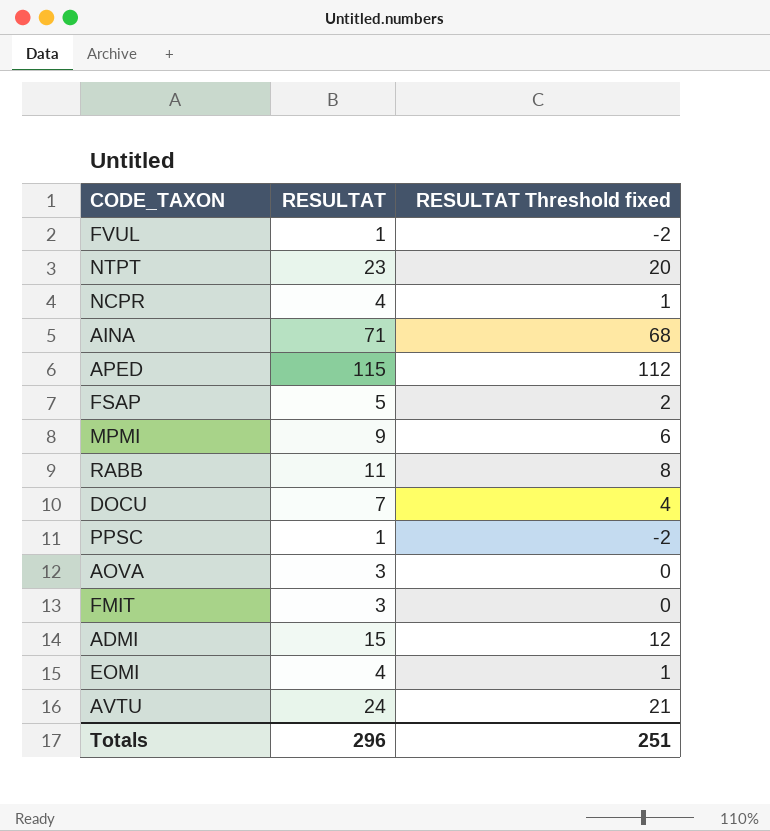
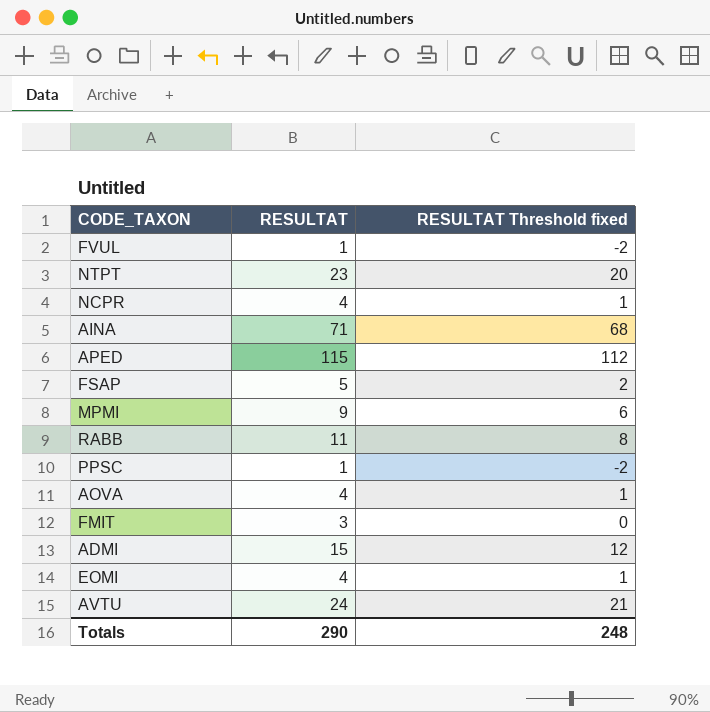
row DOCU: 7 | 4 -> none
AOVA | RESULTAT: 3 -> 4
AOVA | RESULTAT Threshold fixed: 0 -> 1
Totals | RESULTAT: 296 -> 290
Totals | RESULTAT Threshold fixed: 251 -> 248

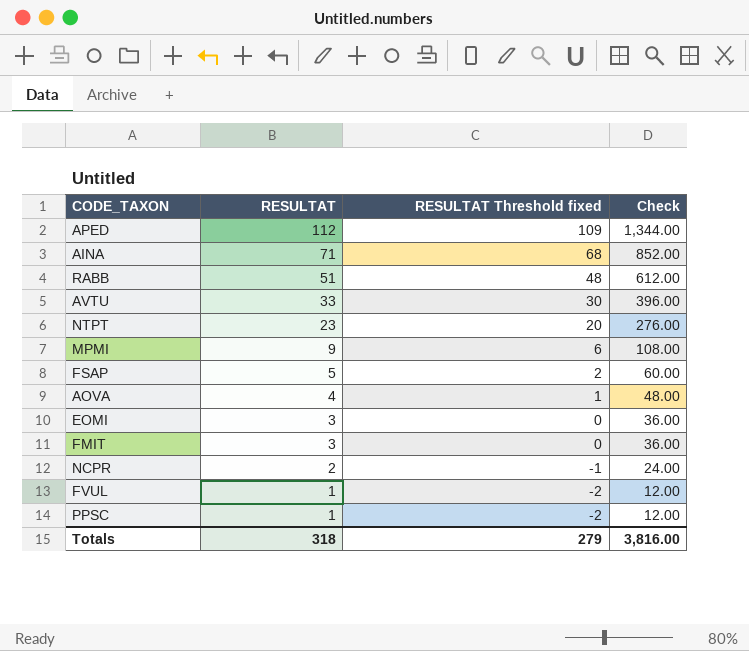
row order: none -> RESULTAT descending
column Check | formula: none -> [RESULTAT] * 12
row ADMI: 15 | 12 -> none
APED | RESULTAT: 115 -> 112
APED | RESULTAT Threshold fixed: 112 -> 109
RABB | RESULTAT: 11 -> 51
RABB | RESULTAT Threshold fixed: 8 -> 48
AVTU | RESULTAT: 24 -> 33
AVTU | RESULTAT Threshold fixed: 21 -> 30
EOMI | RESULTAT: 4 -> 3
EOMI | RESULTAT Threshold fixed: 1 -> 0
NCPR | RESULTAT: 4 -> 2
NCPR | RESULTAT Threshold fixed: 1 -> -1
Totals | RESULTAT: 290 -> 318
Totals | RESULTAT Threshold fixed: 248 -> 279

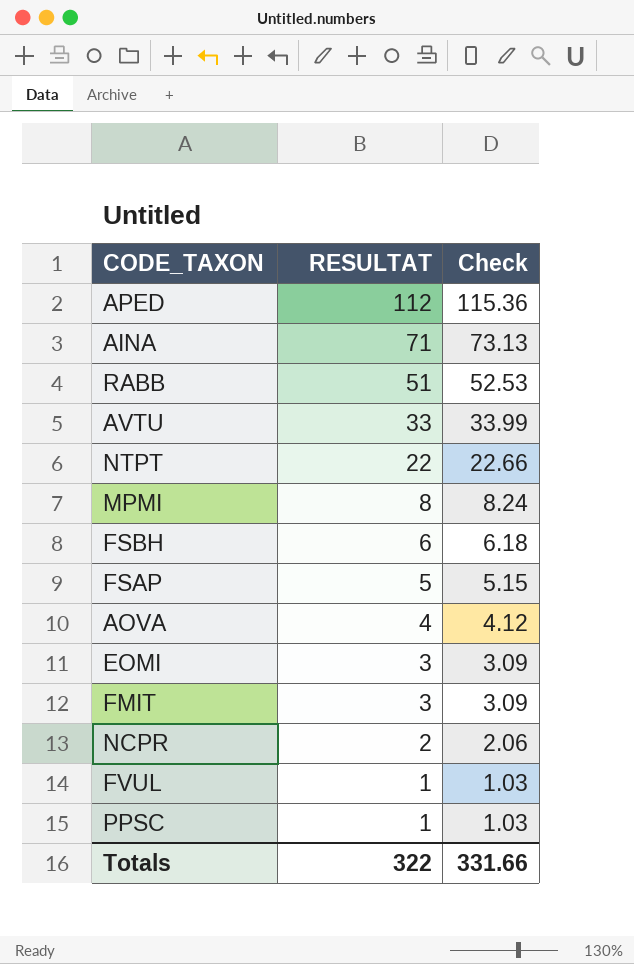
column RESULTAT Threshold fixed | formula: [RESULTAT] - 3 -> none
column Check | formula: [RESULTAT] * 12 -> [RESULTAT] * 1.03
NTPT | RESULTAT: 23 -> 22
MPMI | RESULTAT: 9 -> 8
row FSBH: none -> 6 | 6.18
Totals | RESULTAT: 318 -> 322
Totals | Check: 3,816.00 -> 331.66

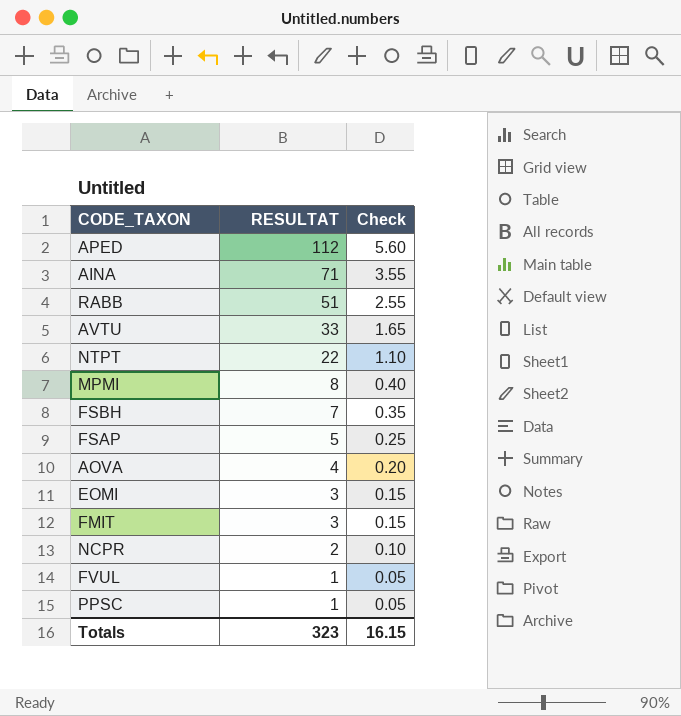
column Check | formula: [RESULTAT] * 1.03 -> [RESULTAT] * 0.05
FSBH | RESULTAT: 6 -> 7
Totals | RESULTAT: 322 -> 323
Totals | Check: 331.66 -> 16.15

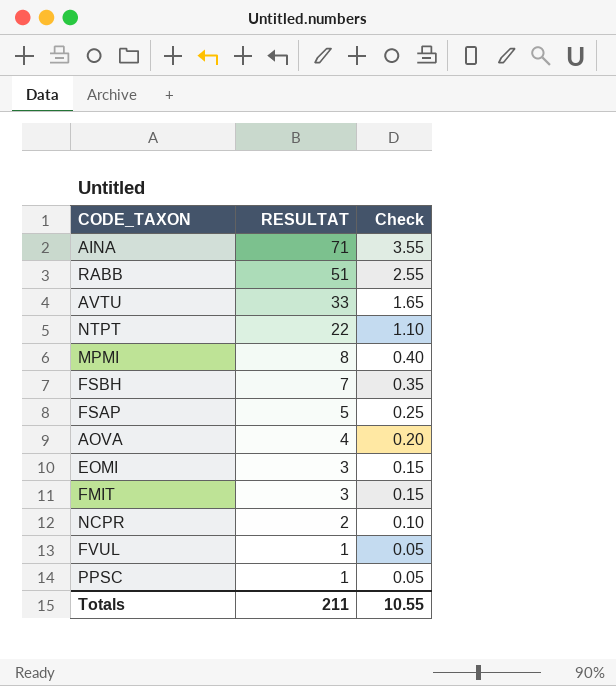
row APED: 112 | 5.60 -> none
Totals | RESULTAT: 323 -> 211
Totals | Check: 16.15 -> 10.55

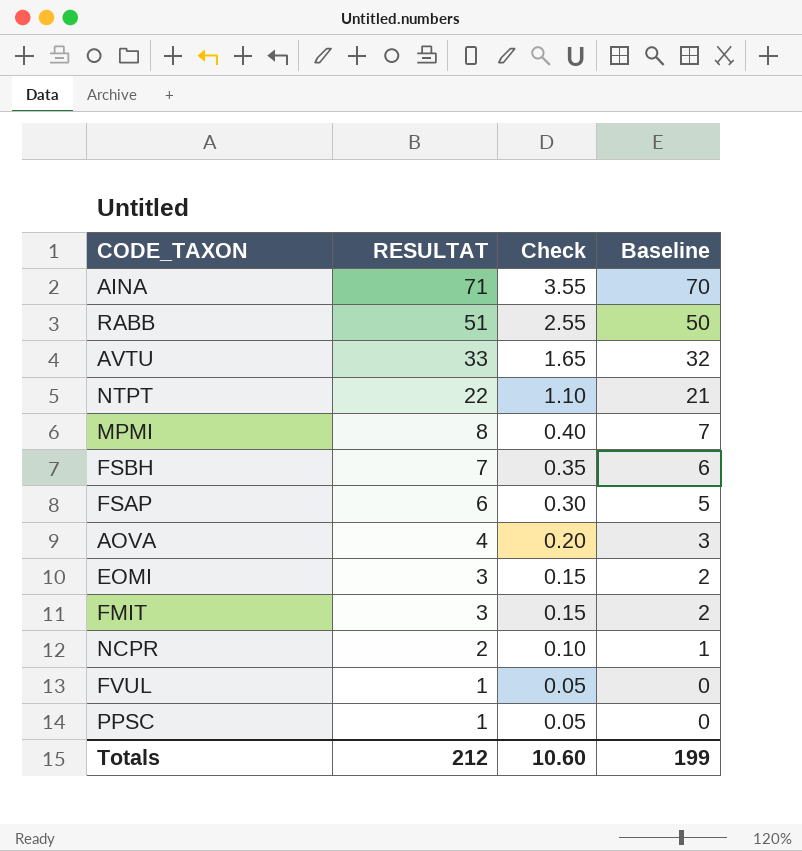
column Baseline | formula: none -> [RESULTAT] - 1
FSAP | RESULTAT: 5 -> 6
FSAP | Check: 0.25 -> 0.30
Totals | RESULTAT: 211 -> 212
Totals | Check: 10.55 -> 10.60

